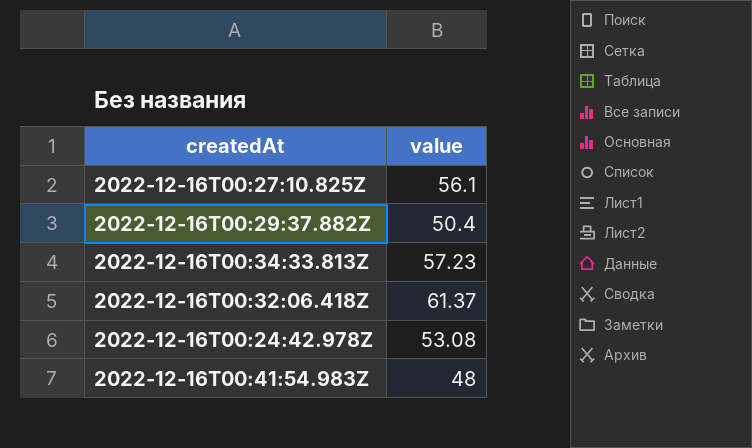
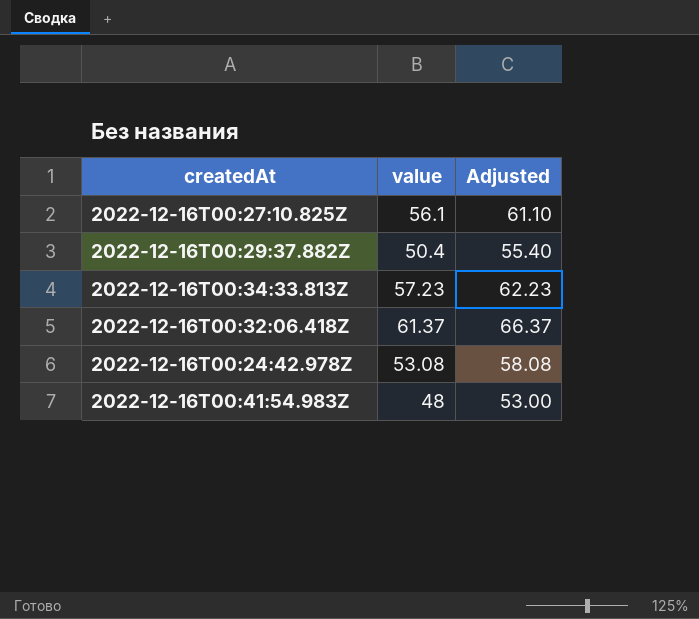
column Adjusted | formula: none -> [value] + 5

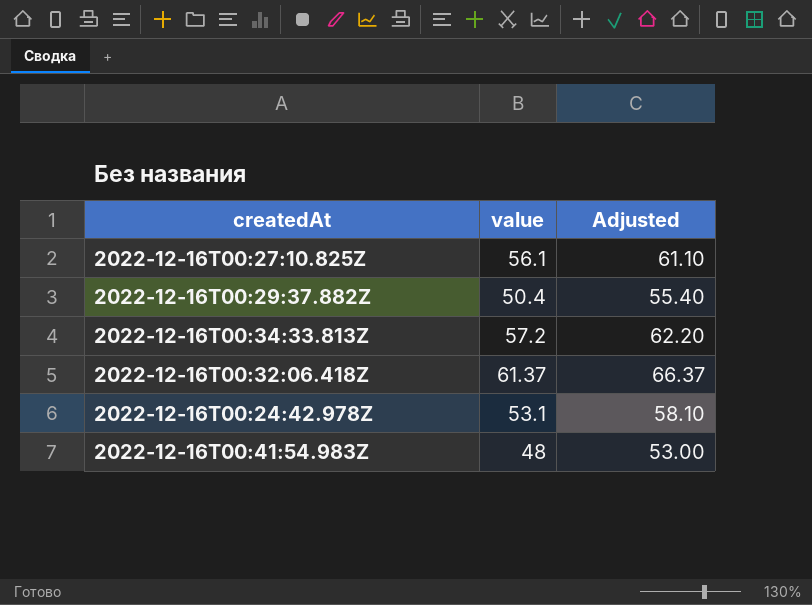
2022-12-16T00:34:33.813Z | value: 57.23 -> 57.2
2022-12-16T00:34:33.813Z | Adjusted: 62.23 -> 62.20
2022-12-16T00:24:42.978Z | value: 53.08 -> 53.1
2022-12-16T00:24:42.978Z | Adjusted: 58.08 -> 58.10

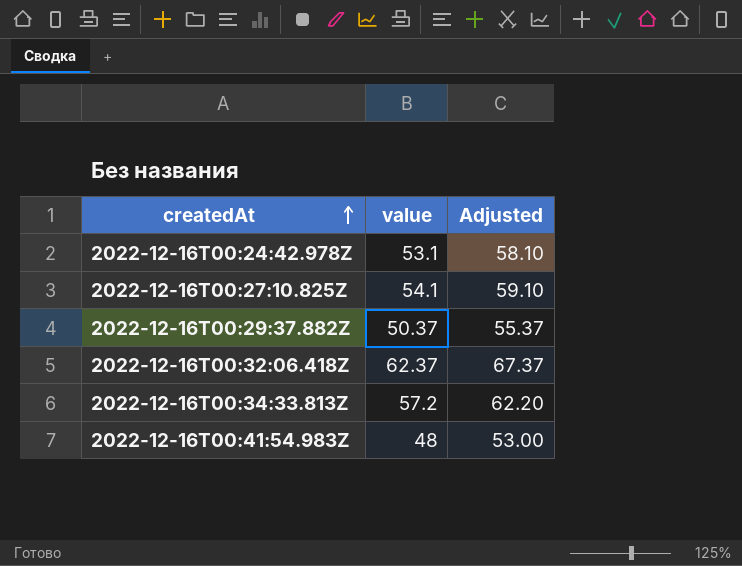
row order: none -> createdAt ascending
2022-12-16T00:27:10.825Z | value: 56.1 -> 54.1
2022-12-16T00:27:10.825Z | Adjusted: 61.10 -> 59.10
2022-12-16T00:29:37.882Z | value: 50.4 -> 50.37
2022-12-16T00:29:37.882Z | Adjusted: 55.40 -> 55.37
2022-12-16T00:32:06.418Z | value: 61.37 -> 62.37
2022-12-16T00:32:06.418Z | Adjusted: 66.37 -> 67.37

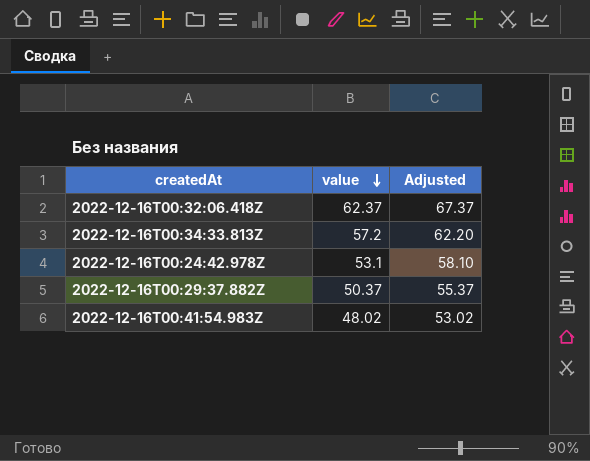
row order: createdAt ascending -> value descending
row 2022-12-16T00:27:10.825Z: 54.1 | 59.10 -> none
2022-12-16T00:41:54.983Z | value: 48 -> 48.02
2022-12-16T00:41:54.983Z | Adjusted: 53.00 -> 53.02

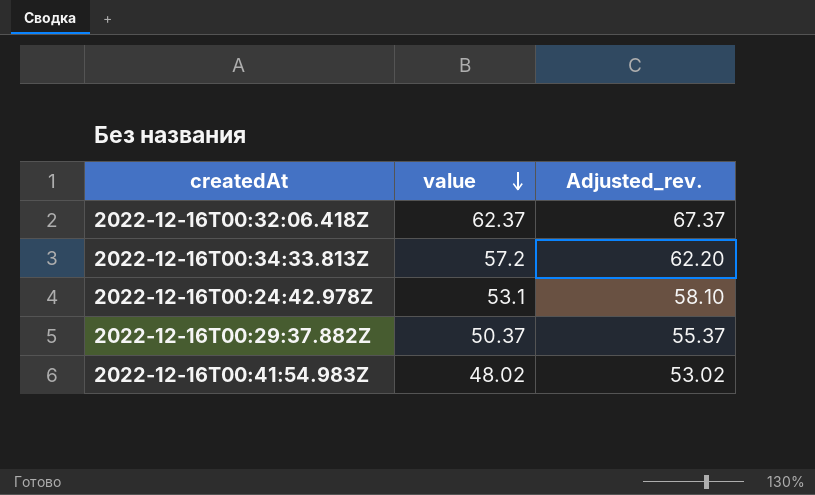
column name: Adjusted -> Adjusted_rev.

